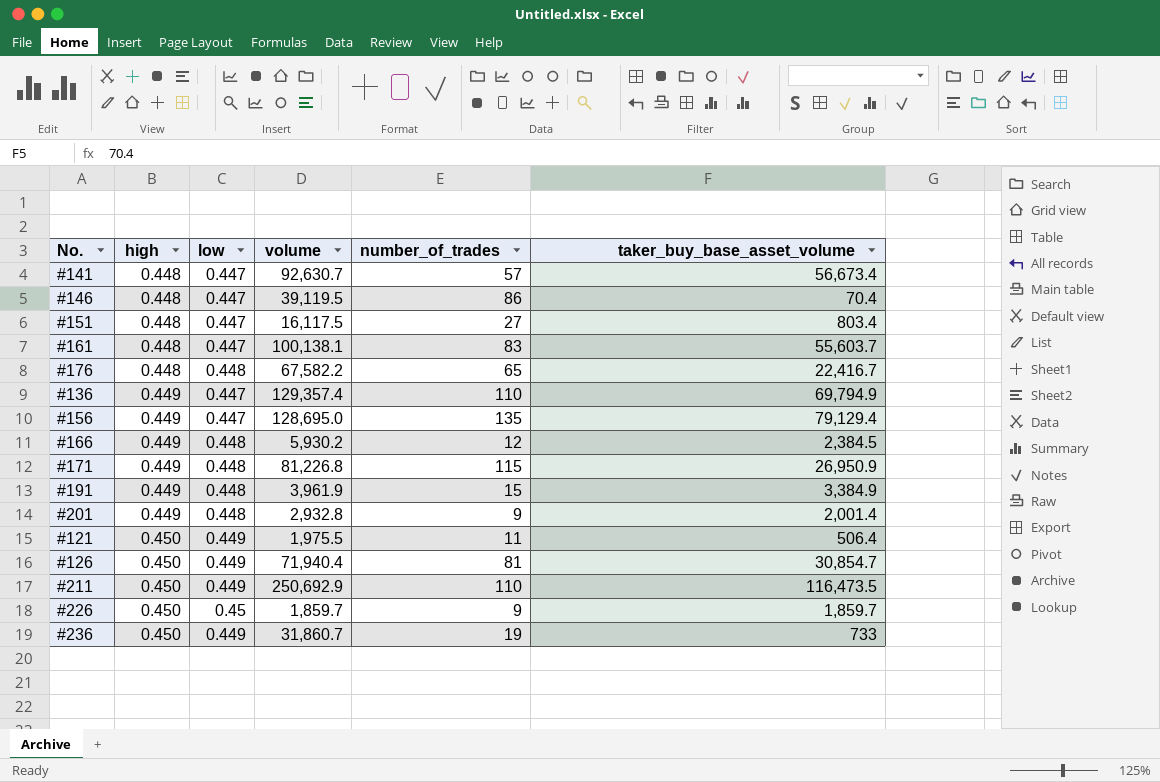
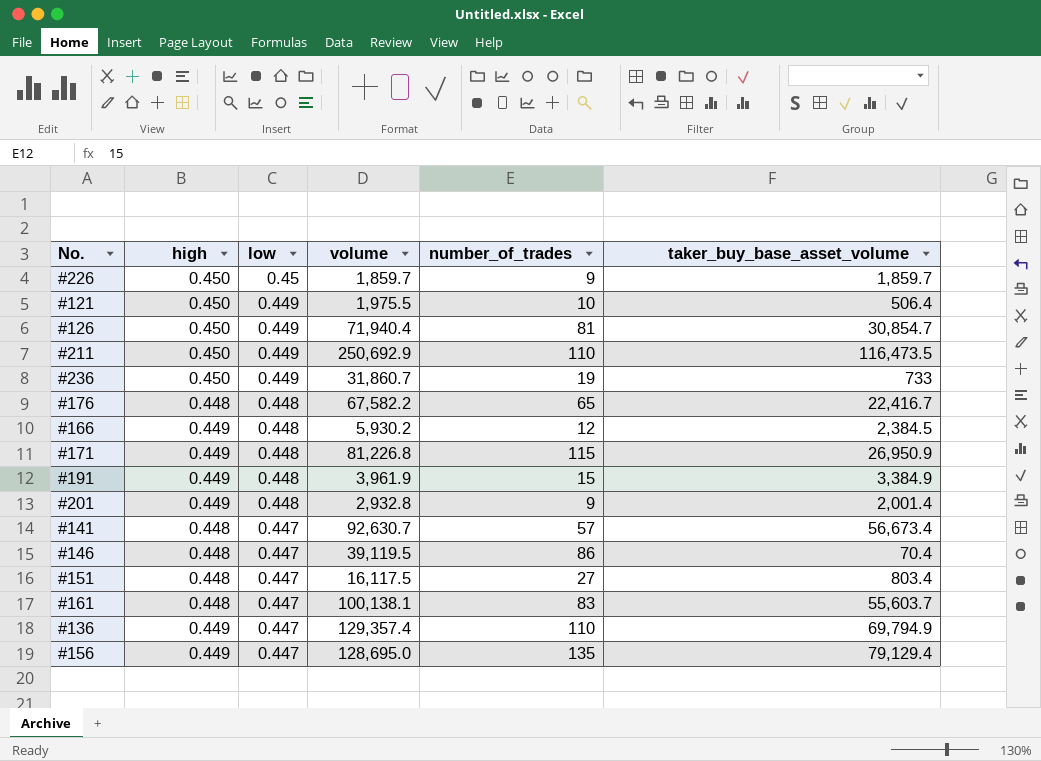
row order: high ascending -> low descending
#121 | number_of_trades: 11 -> 10

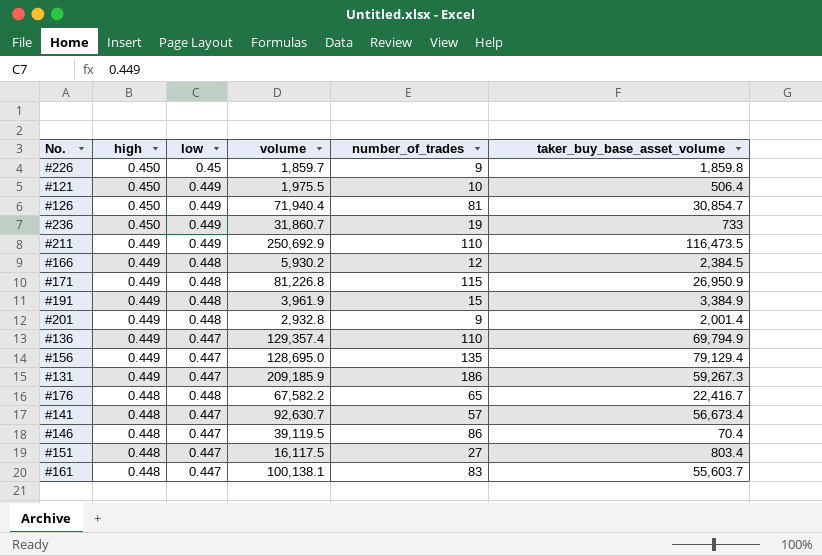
row order: low descending -> high descending
#226 | taker_buy_base_asset_volume: 1,859.7 -> 1,859.8
#211 | high: 0.450 -> 0.449
row #131: none -> 0.449 | 0.447 | 209,185.9 | 186 | 59,267.3

